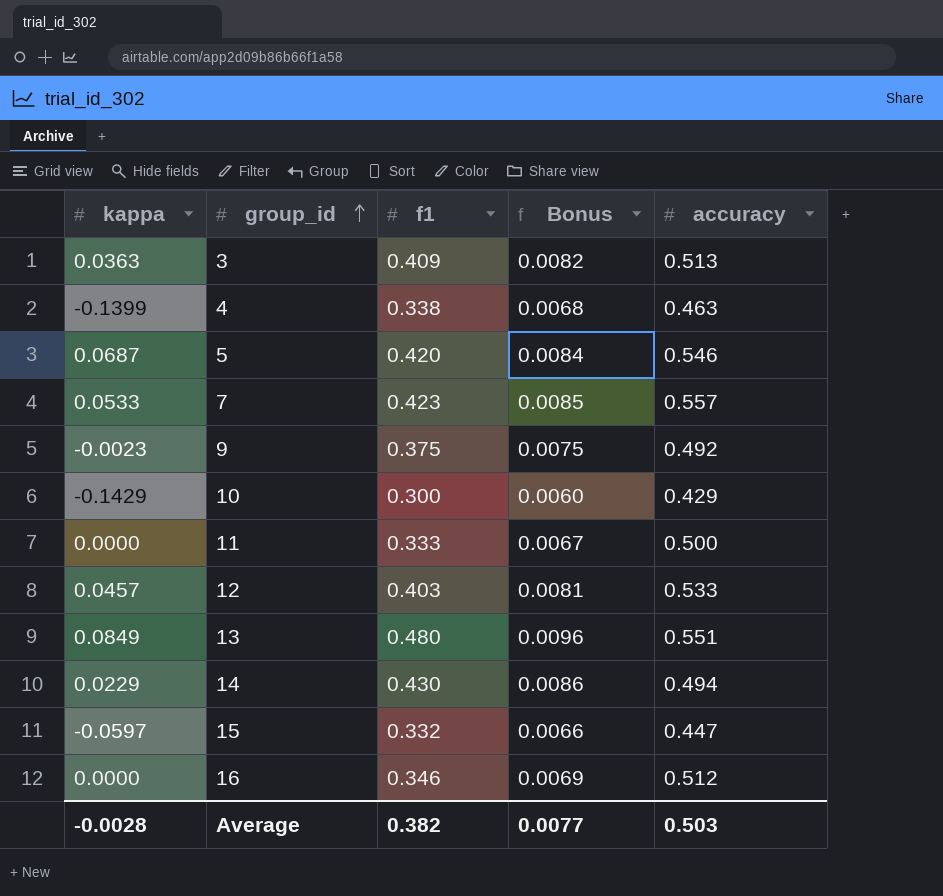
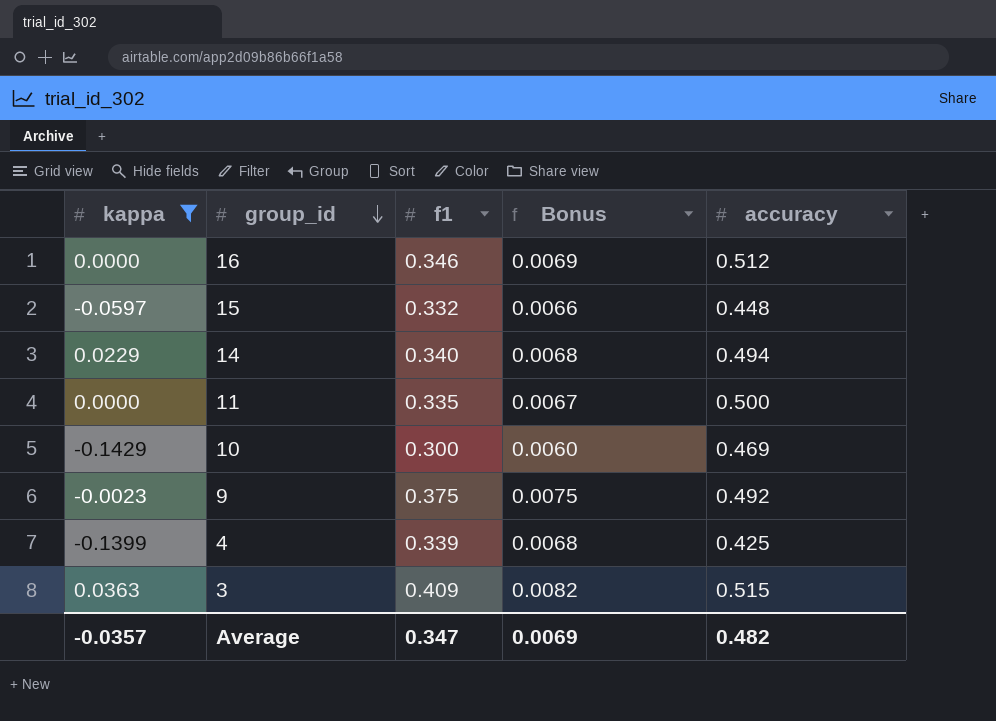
filter: none -> kappa <= 0.0363
row order: group_id ascending -> group_id descending
15 | accuracy: 0.447 -> 0.448
14 | f1: 0.430 -> 0.340
14 | Bonus: 0.0086 -> 0.0068
11 | f1: 0.333 -> 0.335
10 | accuracy: 0.429 -> 0.469
4 | f1: 0.338 -> 0.339
4 | accuracy: 0.463 -> 0.425
3 | accuracy: 0.513 -> 0.515
Average | kappa: -0.0028 -> -0.0357
Average | f1: 0.382 -> 0.347
Average | Bonus: 0.0077 -> 0.0069
Average | accuracy: 0.503 -> 0.482

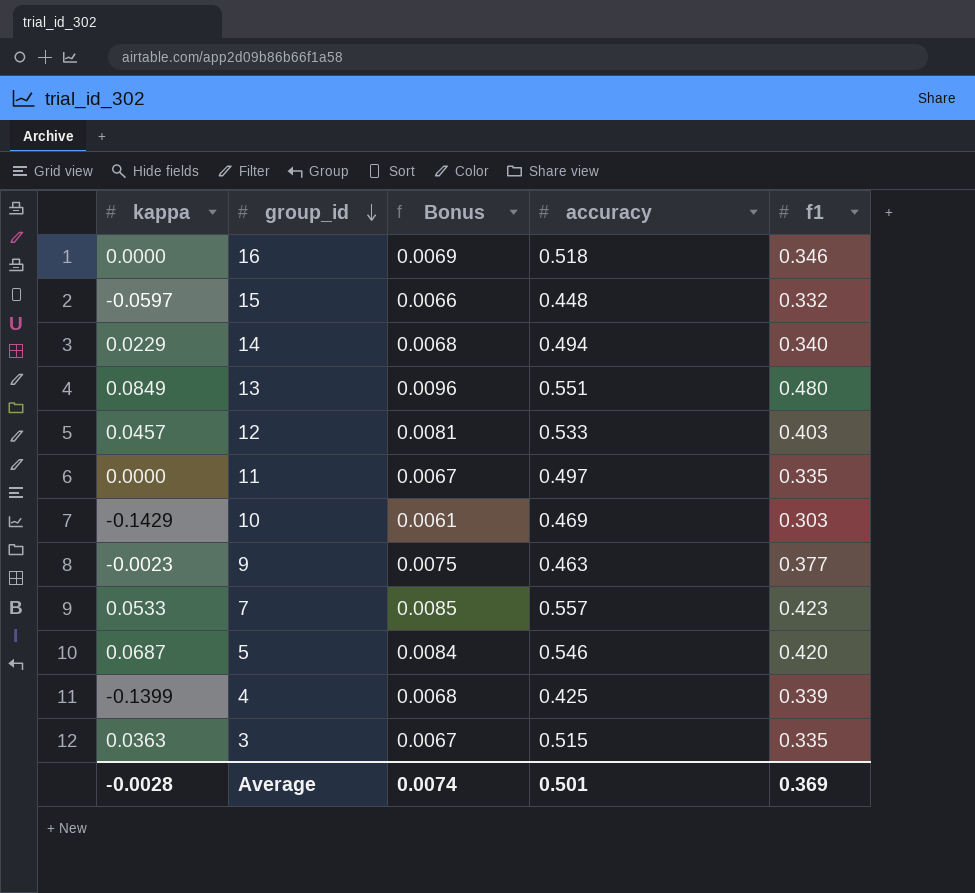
filter: kappa <= 0.0363 -> none
column f1 | position: 3 -> 5
16 | accuracy: 0.512 -> 0.518
11 | accuracy: 0.500 -> 0.497
10 | Bonus: 0.0060 -> 0.0061
10 | f1: 0.300 -> 0.303
9 | accuracy: 0.492 -> 0.463
9 | f1: 0.375 -> 0.377
3 | Bonus: 0.0082 -> 0.0067
3 | f1: 0.409 -> 0.335
Average | kappa: -0.0357 -> -0.0028
Average | Bonus: 0.0069 -> 0.0074
Average | accuracy: 0.482 -> 0.501
Average | f1: 0.347 -> 0.369

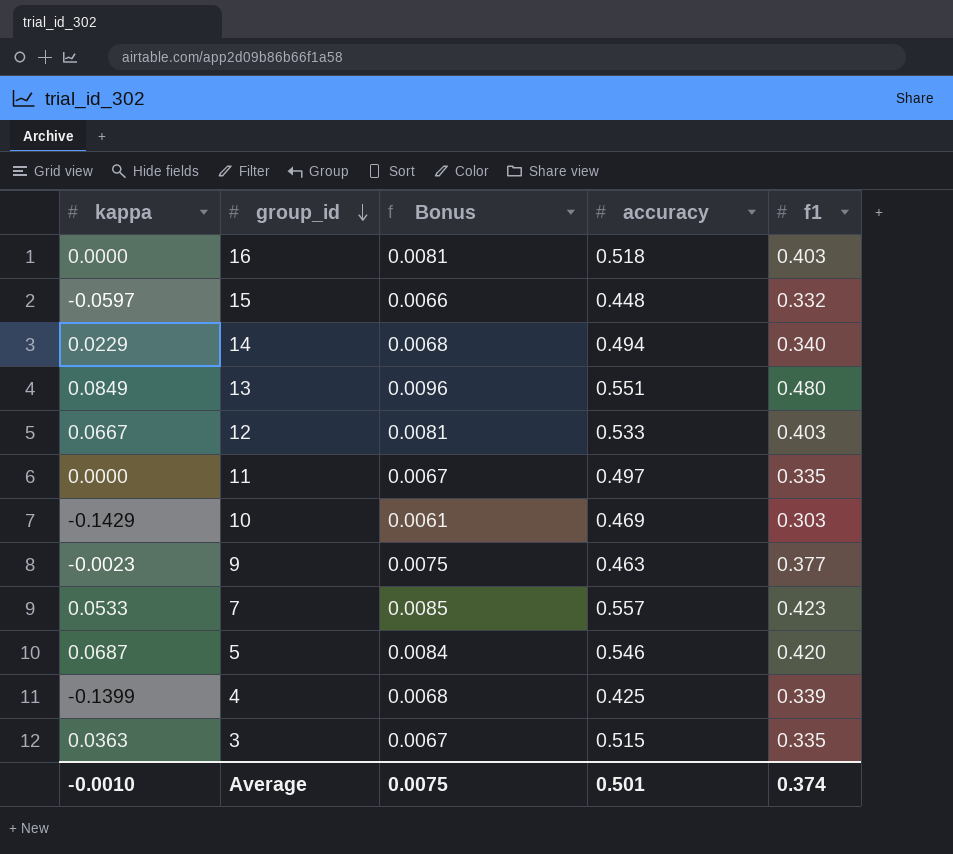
16 | Bonus: 0.0069 -> 0.0081
16 | f1: 0.346 -> 0.403
12 | kappa: 0.0457 -> 0.0667
Average | kappa: -0.0028 -> -0.0010
Average | Bonus: 0.0074 -> 0.0075
Average | f1: 0.369 -> 0.374

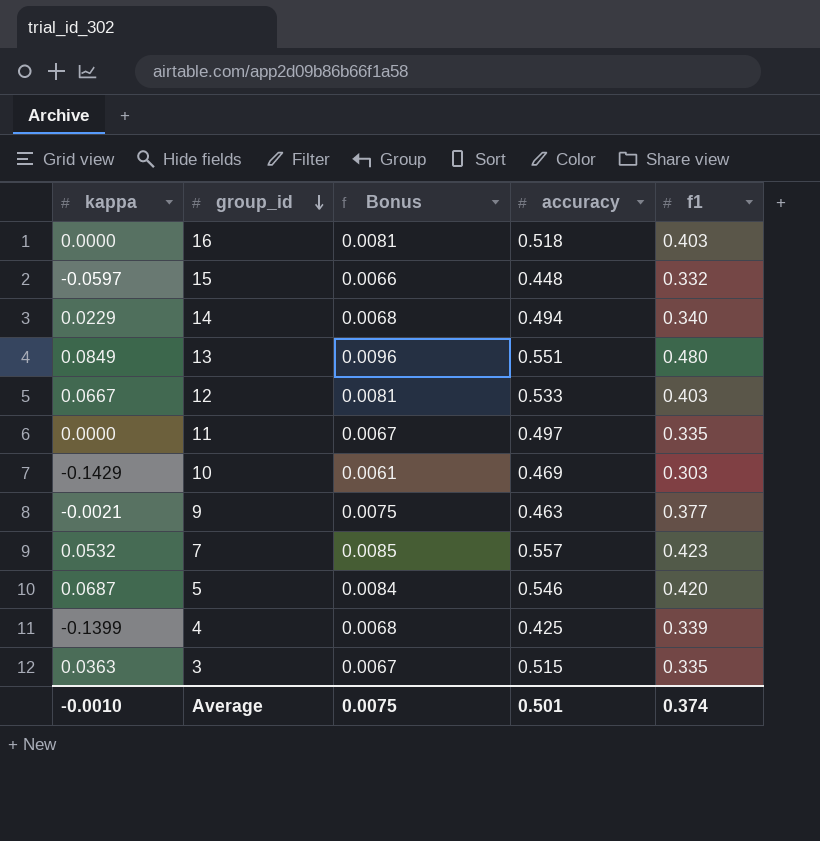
9 | kappa: -0.0023 -> -0.0021
7 | kappa: 0.0533 -> 0.0532

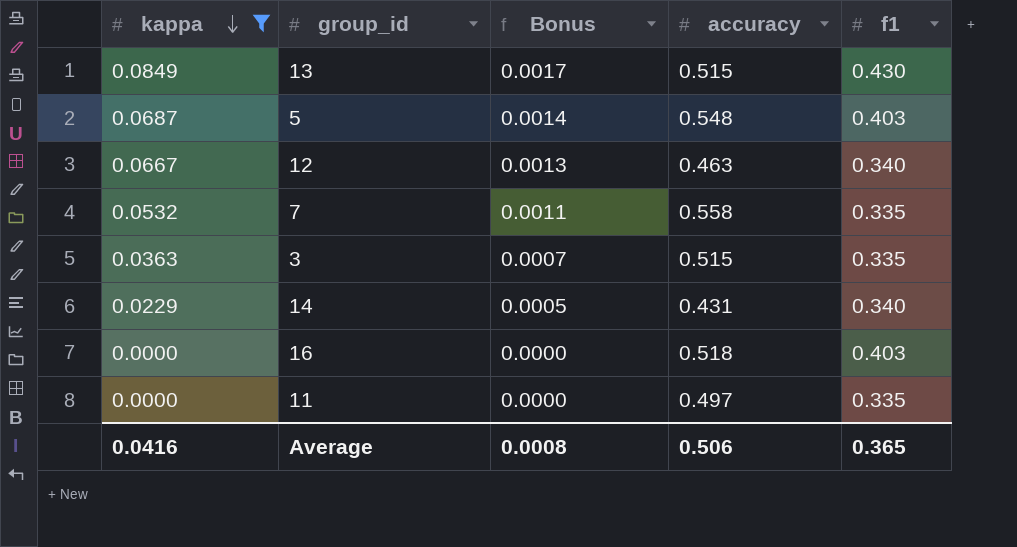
filter: none -> kappa >= 0.0000
row order: group_id descending -> kappa descending
column Bonus | formula: [f1] * 0.02 -> [kappa] * 0.02
13 | accuracy: 0.551 -> 0.515
13 | f1: 0.480 -> 0.430
5 | accuracy: 0.546 -> 0.548
5 | f1: 0.420 -> 0.403
12 | accuracy: 0.533 -> 0.463
12 | f1: 0.403 -> 0.340
7 | accuracy: 0.557 -> 0.558
7 | f1: 0.423 -> 0.335
14 | accuracy: 0.494 -> 0.431
Average | kappa: -0.0010 -> 0.0416
Average | Bonus: 0.0075 -> 0.0008
Average | accuracy: 0.501 -> 0.506
Average | f1: 0.374 -> 0.365

